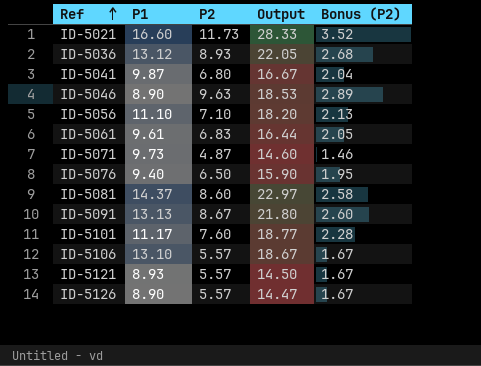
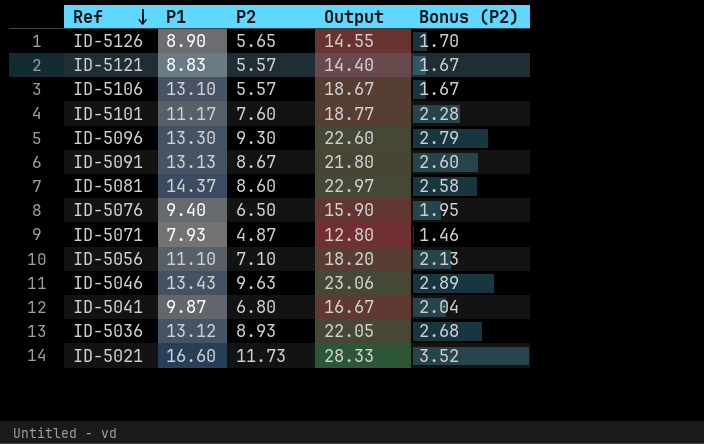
row order: Ref ascending -> Ref descending
row ID-5061: 9.61 | 6.83 | 16.44 | 2.05 -> none
ID-5126 | P2: 5.57 -> 5.65
ID-5126 | Output: 14.47 -> 14.55
ID-5126 | Bonus (P2): 1.67 -> 1.70
ID-5121 | P1: 8.93 -> 8.83
ID-5121 | Output: 14.50 -> 14.40
row ID-5096: none -> 13.30 | 9.30 | 22.60 | 2.79
ID-5071 | P1: 9.73 -> 7.93
ID-5071 | Output: 14.60 -> 12.80
ID-5046 | P1: 8.90 -> 13.43
ID-5046 | Output: 18.53 -> 23.06

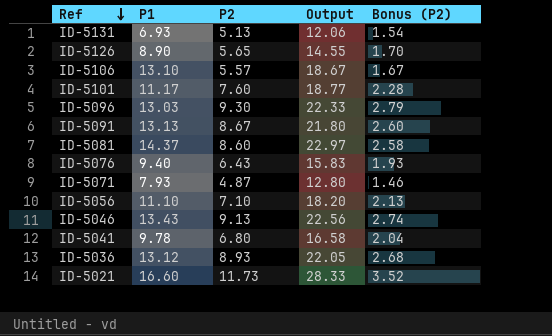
row ID-5121: 8.83 | 5.57 | 14.40 | 1.67 -> none
row ID-5131: none -> 6.93 | 5.13 | 12.06 | 1.54
ID-5096 | P1: 13.30 -> 13.03
ID-5096 | Output: 22.60 -> 22.33
ID-5076 | P2: 6.50 -> 6.43
ID-5076 | Output: 15.90 -> 15.83
ID-5076 | Bonus (P2): 1.95 -> 1.93
ID-5046 | P2: 9.63 -> 9.13
ID-5046 | Output: 23.06 -> 22.56
ID-5046 | Bonus (P2): 2.89 -> 2.74
ID-5041 | P1: 9.87 -> 9.78
ID-5041 | Output: 16.67 -> 16.58

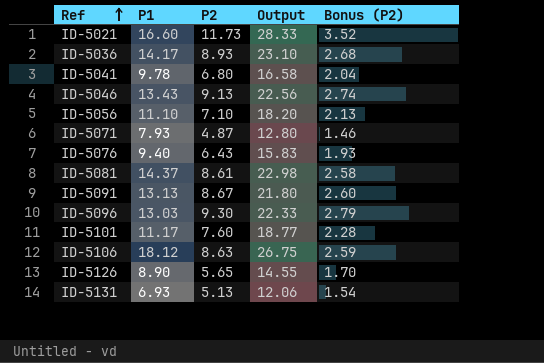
row order: Ref descending -> Ref ascending
ID-5036 | P1: 13.12 -> 14.17
ID-5036 | Output: 22.05 -> 23.10
ID-5081 | P2: 8.60 -> 8.61
ID-5081 | Output: 22.97 -> 22.98
ID-5106 | P1: 13.10 -> 18.12
ID-5106 | P2: 5.57 -> 8.63
ID-5106 | Output: 18.67 -> 26.75
ID-5106 | Bonus (P2): 1.67 -> 2.59

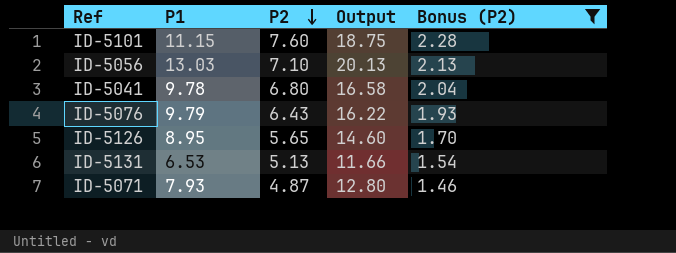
filter: none -> Bonus (P2) <= 2.28
row order: Ref ascending -> P2 descending
ID-5101 | P1: 11.17 -> 11.15
ID-5101 | Output: 18.77 -> 18.75
ID-5056 | P1: 11.10 -> 13.03
ID-5056 | Output: 18.20 -> 20.13
ID-5076 | P1: 9.40 -> 9.79
ID-5076 | Output: 15.83 -> 16.22
ID-5126 | P1: 8.90 -> 8.95
ID-5126 | Output: 14.55 -> 14.60
ID-5131 | P1: 6.93 -> 6.53
ID-5131 | Output: 12.06 -> 11.66

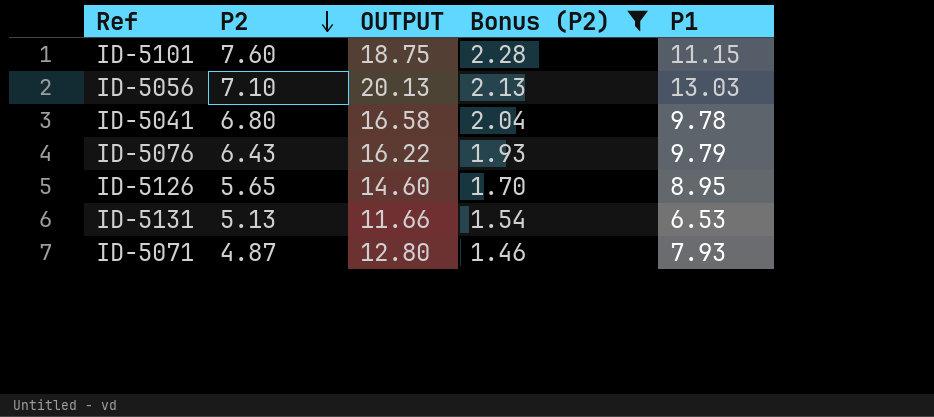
column name: Output -> OUTPUT
column P1 | position: 2 -> 5

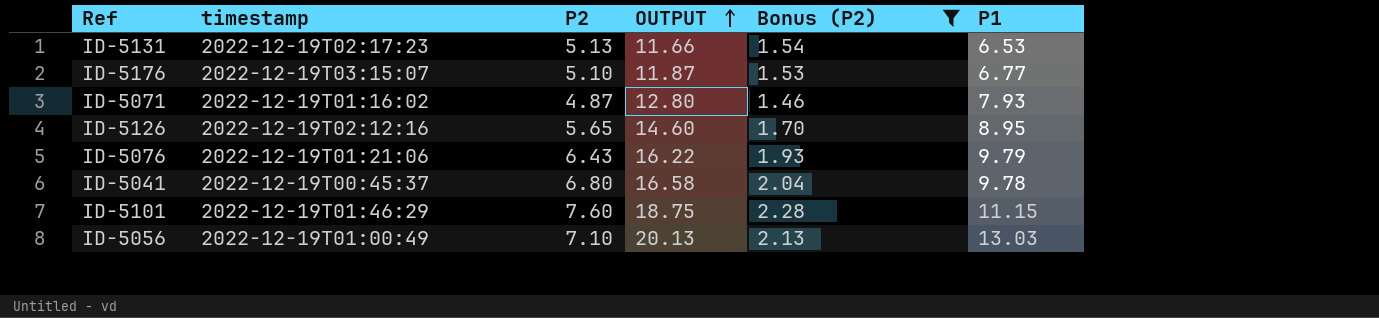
row order: P2 descending -> OUTPUT ascending
column timestamp | position: none -> 2
row ID-5176: none -> 2022-12-19T03:15:07 | 5.10 | 11.87 | 1.53 | 6.77

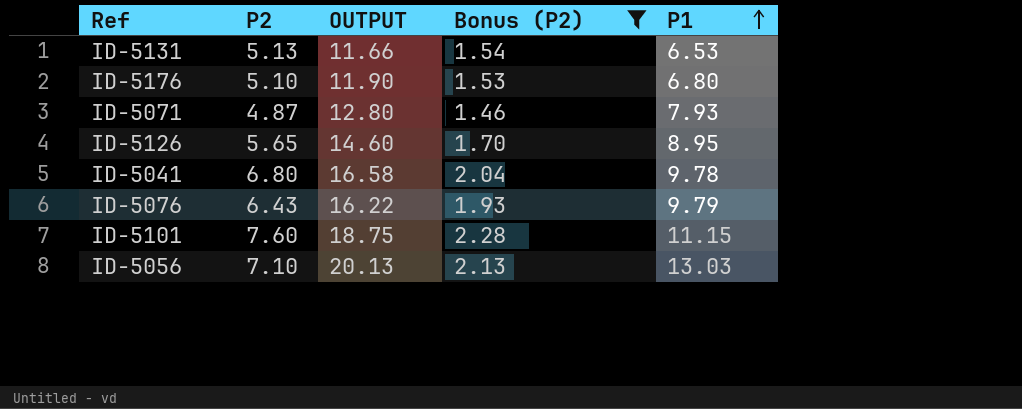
row order: OUTPUT ascending -> P1 ascending
column timestamp | position: 2 -> none
ID-5176 | OUTPUT: 11.87 -> 11.90
ID-5176 | P1: 6.77 -> 6.80

